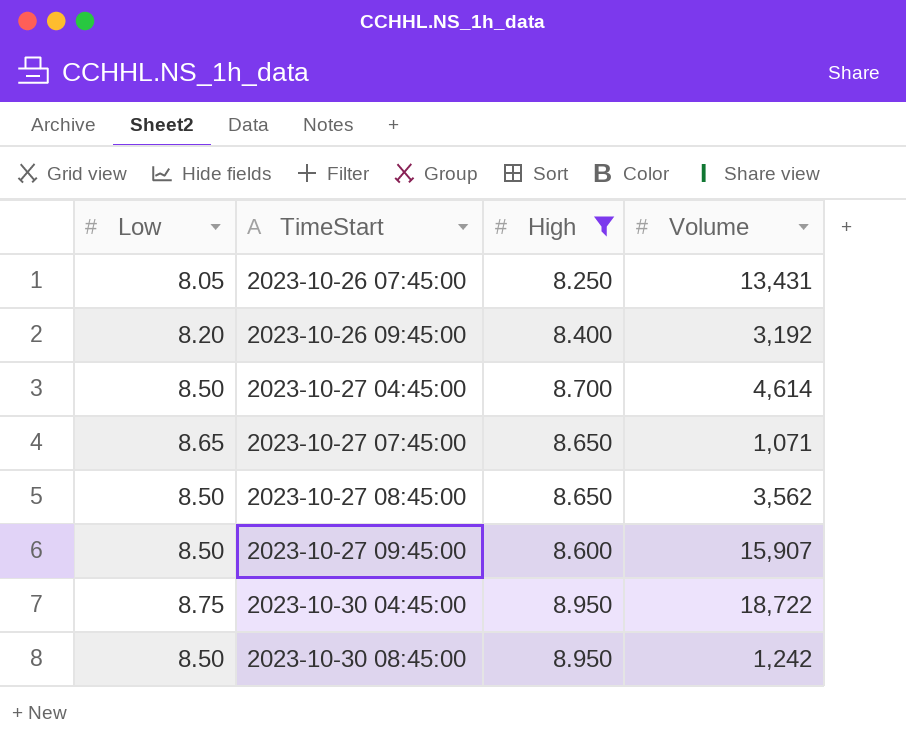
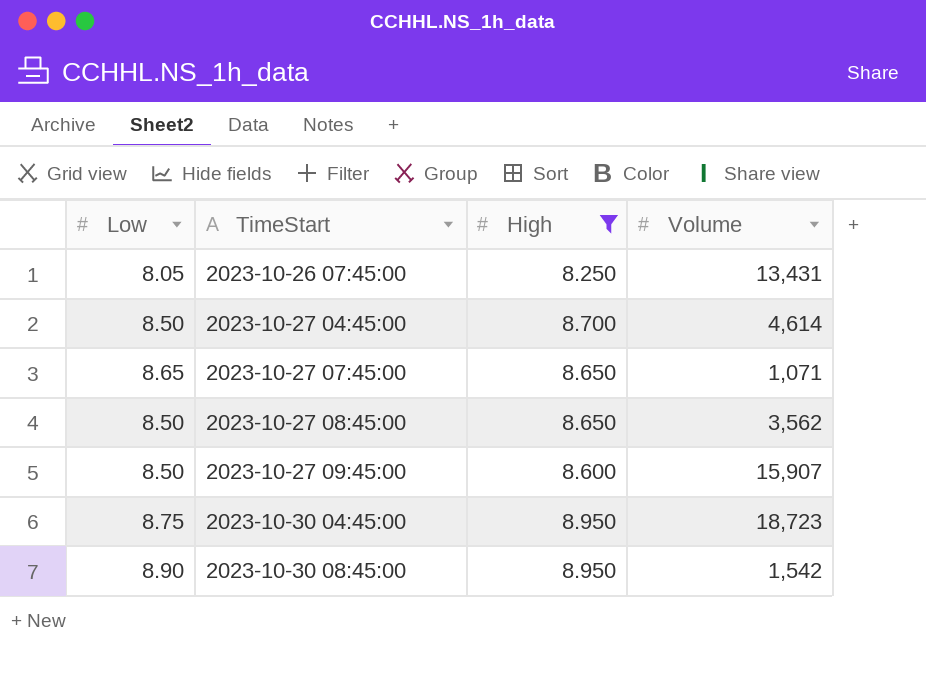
row 2023-10-26 09:45:00: 8.20 | 8.400 | 3,192 -> none
2023-10-30 04:45:00 | Volume: 18,722 -> 18,723
2023-10-30 08:45:00 | Low: 8.50 -> 8.90
2023-10-30 08:45:00 | Volume: 1,242 -> 1,542

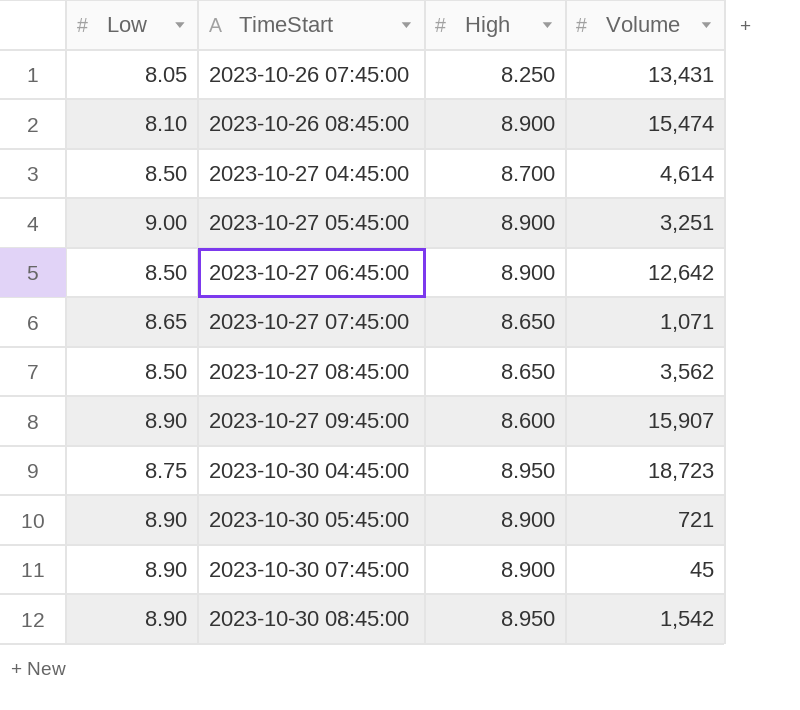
filter: High != 8.900 -> none
2023-10-27 09:45:00 | Low: 8.50 -> 8.90

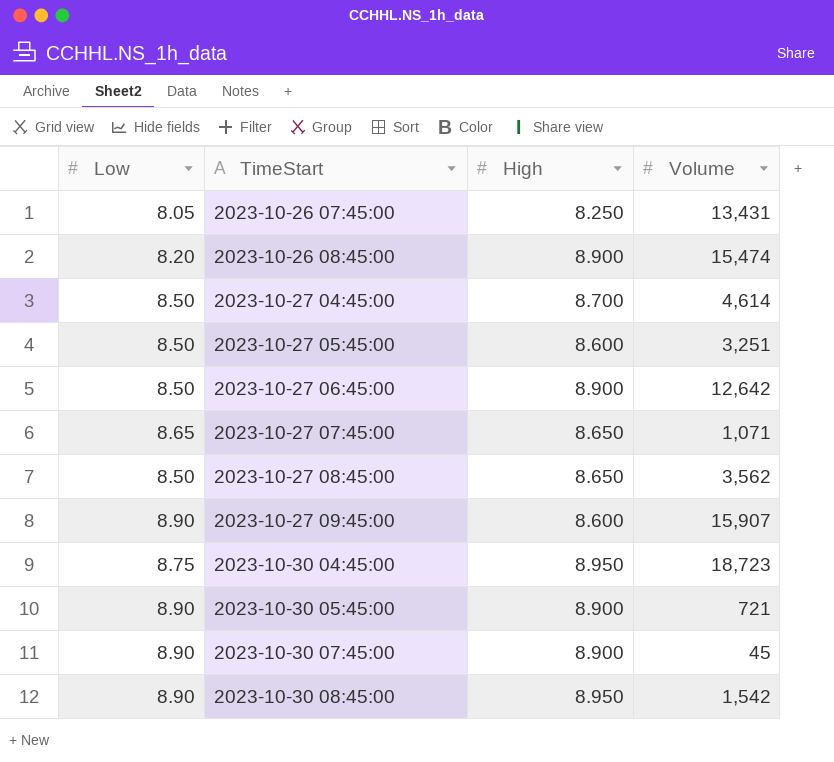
2023-10-26 08:45:00 | Low: 8.10 -> 8.20
2023-10-27 05:45:00 | Low: 9.00 -> 8.50
2023-10-27 05:45:00 | High: 8.900 -> 8.600

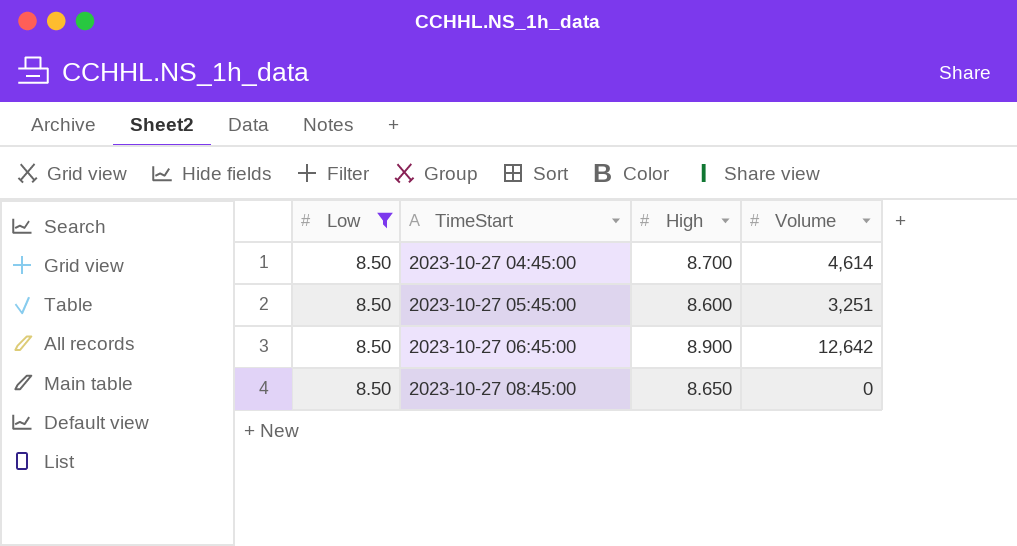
filter: none -> Low = 8.50
2023-10-27 08:45:00 | Volume: 3,562 -> 0

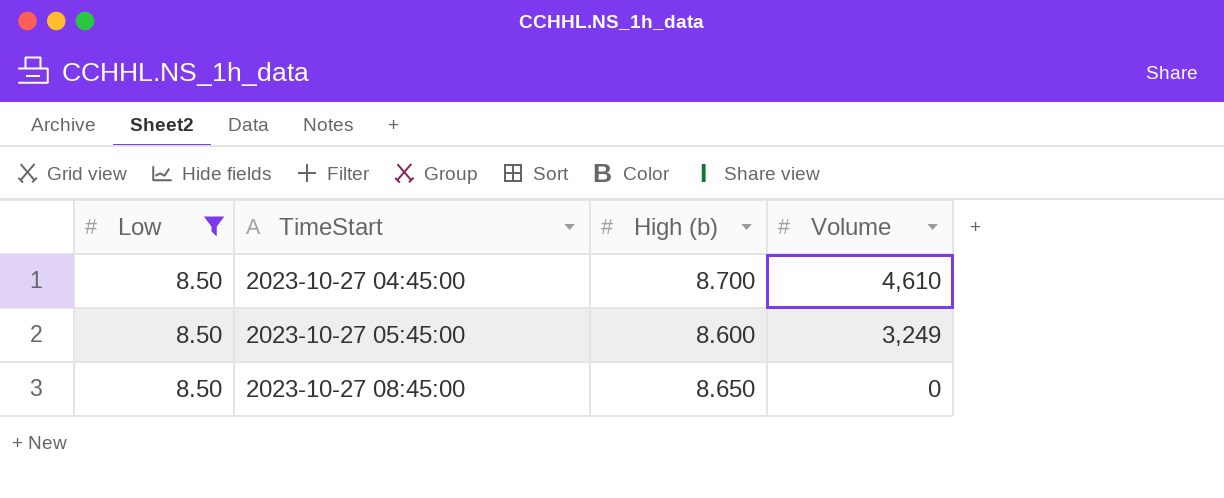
column name: High -> High (b)
row 2023-10-27 06:45:00: 8.50 | 8.900 | 12,642 -> none
2023-10-27 04:45:00 | Volume: 4,614 -> 4,610
2023-10-27 05:45:00 | Volume: 3,251 -> 3,249

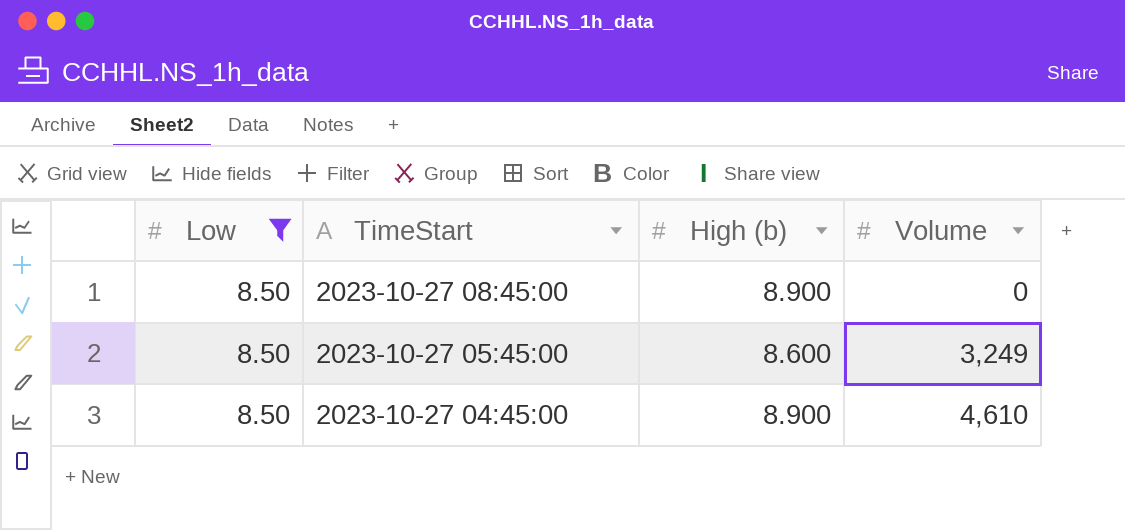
row order: TimeStart ascending -> TimeStart descending
2023-10-27 08:45:00 | High (b): 8.650 -> 8.900
2023-10-27 04:45:00 | High (b): 8.700 -> 8.900

